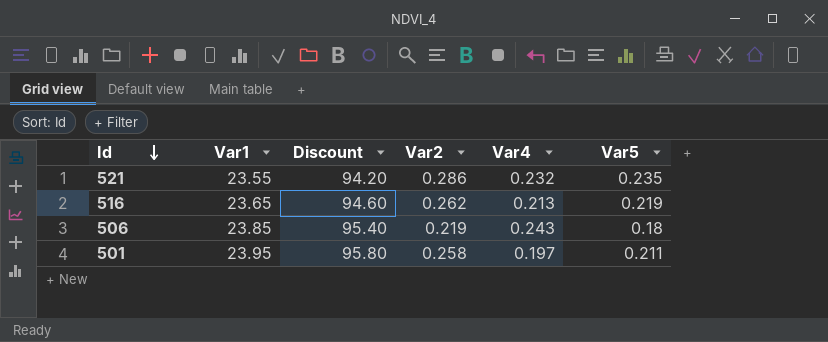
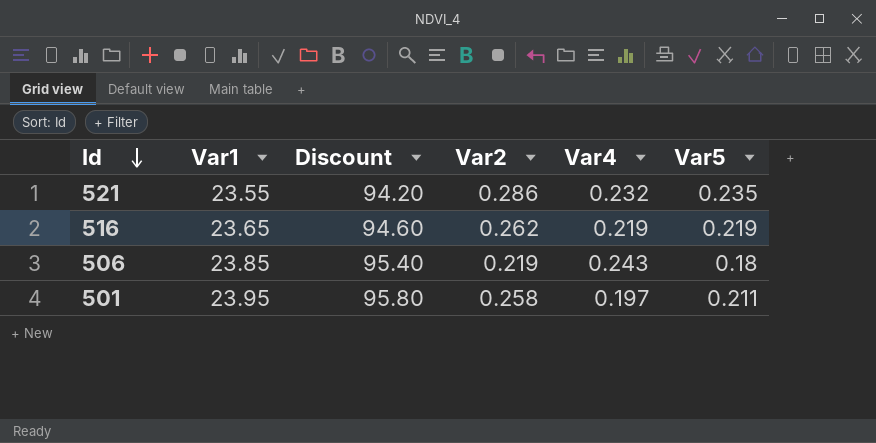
516 | Var4: 0.213 -> 0.219

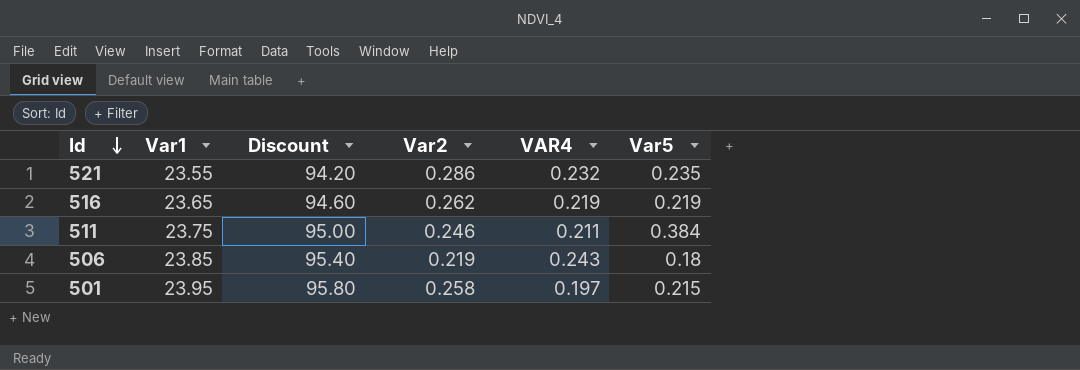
column name: Var4 -> VAR4
row 511: none -> 23.75 | 95.00 | 0.246 | 0.211 | 0.384
501 | Var5: 0.211 -> 0.215

